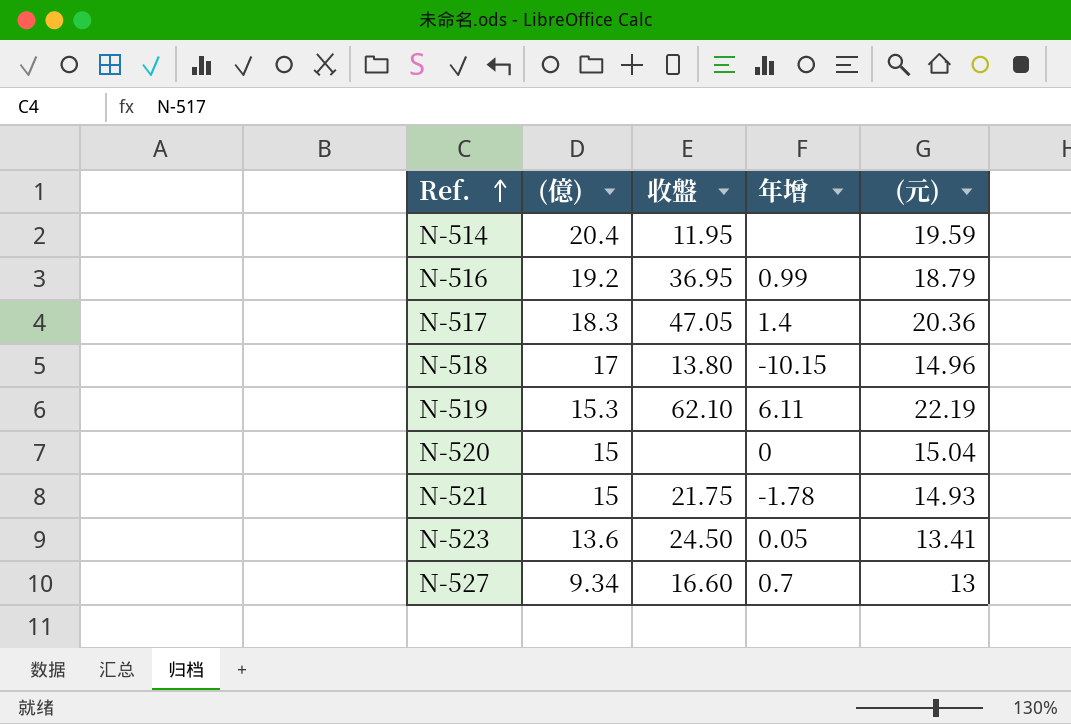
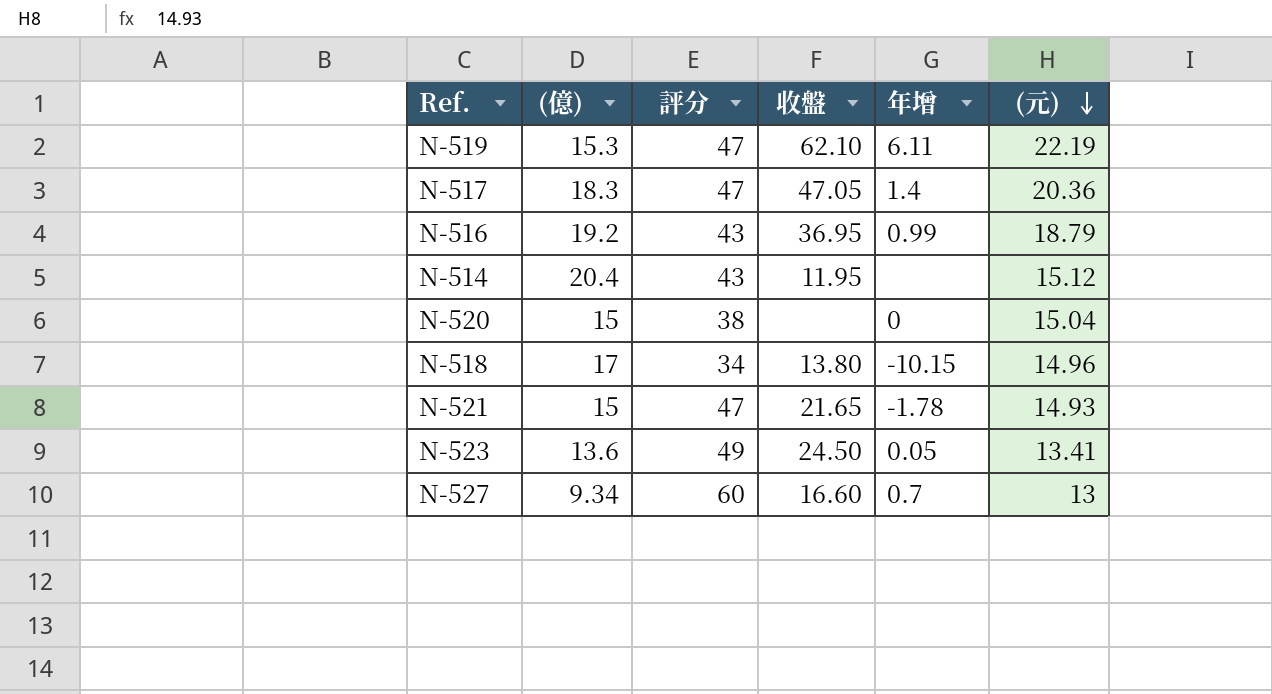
row order: Ref. ascending -> (元) descending
column 評分 | position: none -> 3
N-514 | (元): 19.59 -> 15.12
N-521 | 收盤: 21.75 -> 21.65

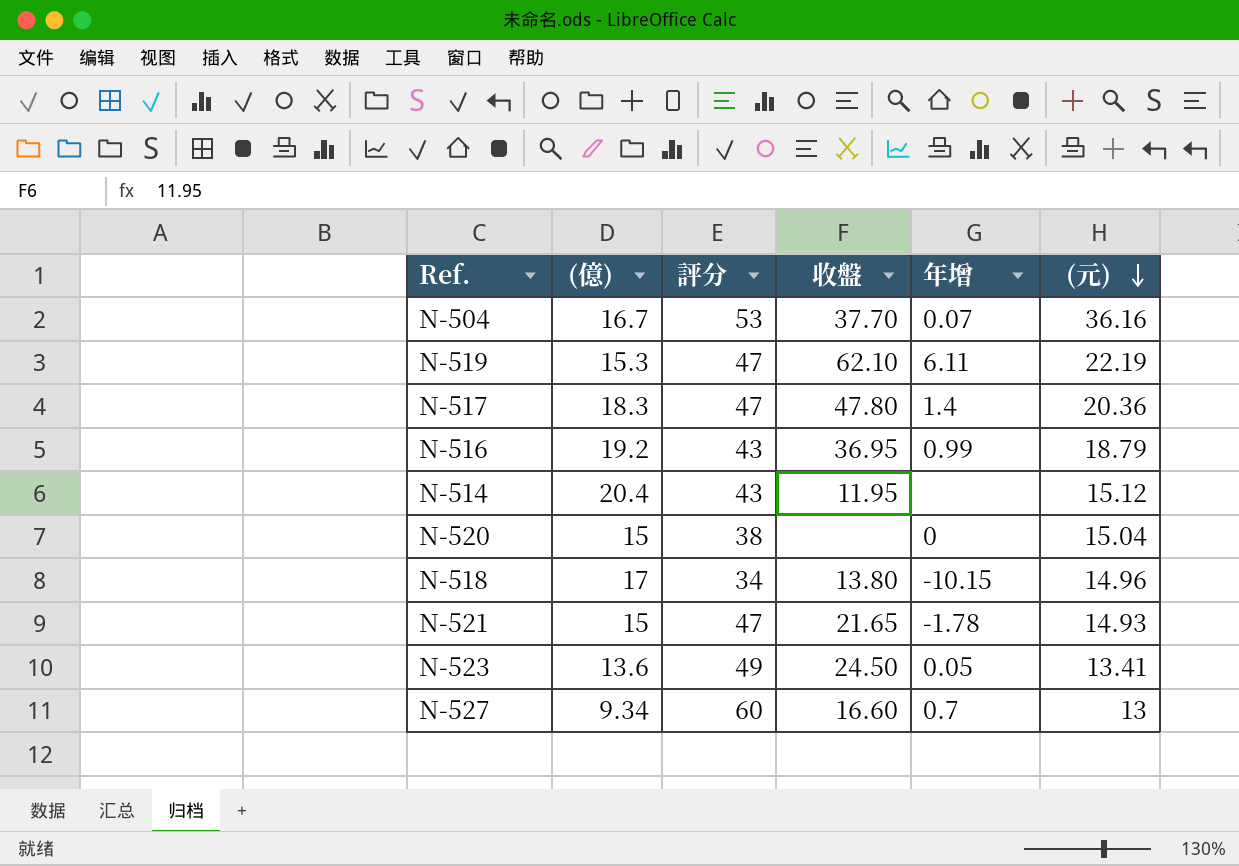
row N-504: none -> 16.7 | 53 | 37.70 | 0.07 | 36.16
N-517 | 收盤: 47.05 -> 47.80

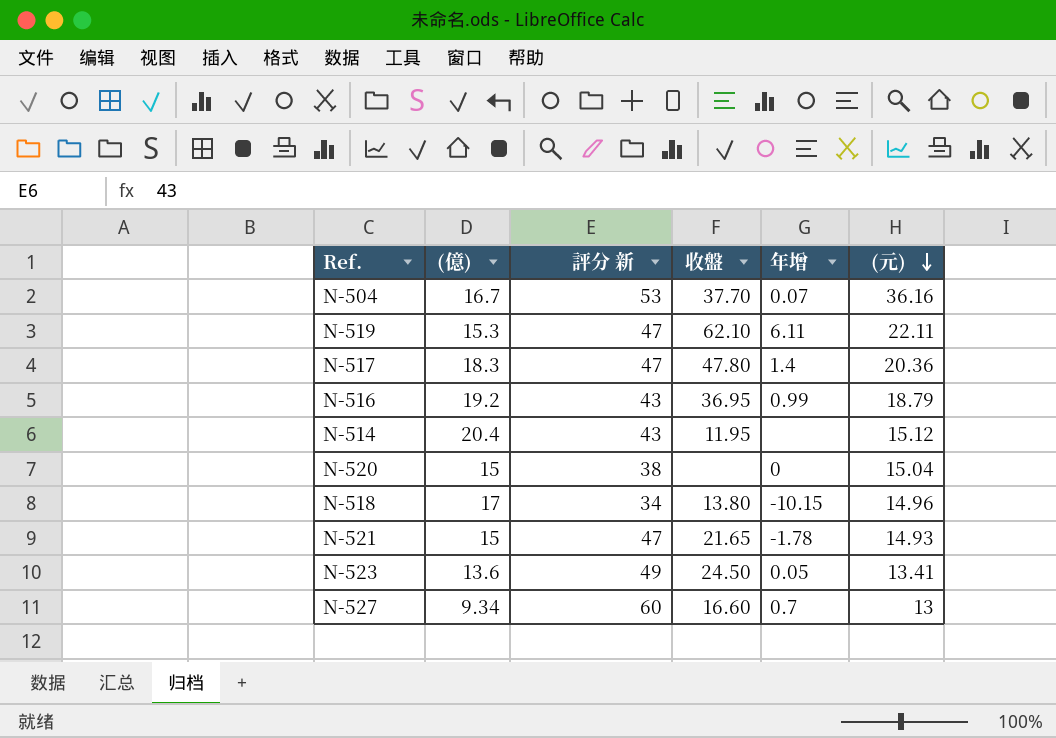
column name: 評分 -> 評分 新
N-519 | (元): 22.19 -> 22.11

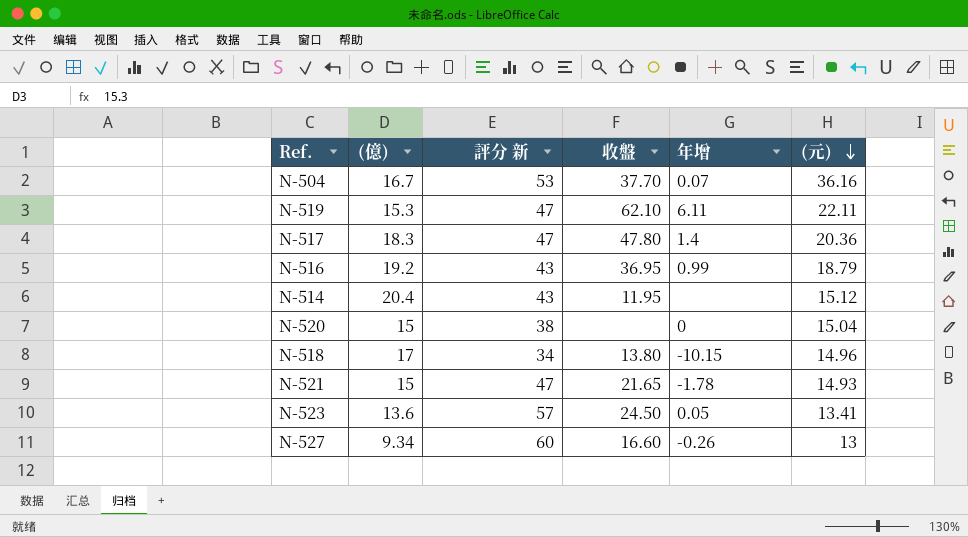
N-523 | 評分 新: 49 -> 57
N-527 | 年增: 0.7 -> -0.26

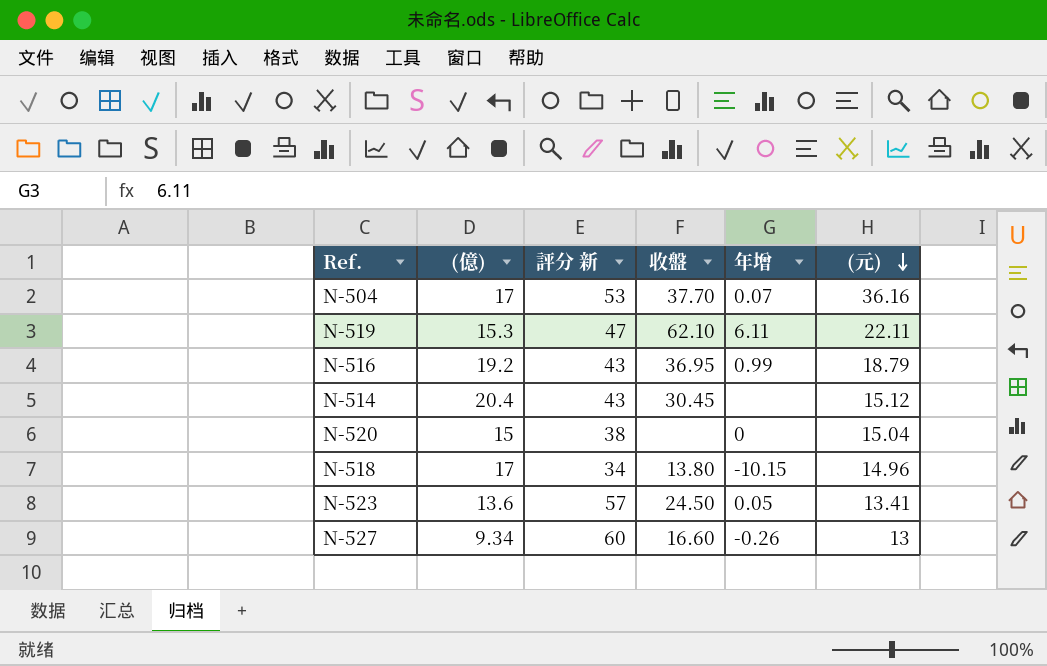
row N-517: 18.3 | 47 | 47.80 | 1.4 | 20.36 -> none
row N-521: 15 | 47 | 21.65 | -1.78 | 14.93 -> none
N-504 | (億): 16.7 -> 17
N-514 | 收盤: 11.95 -> 30.45

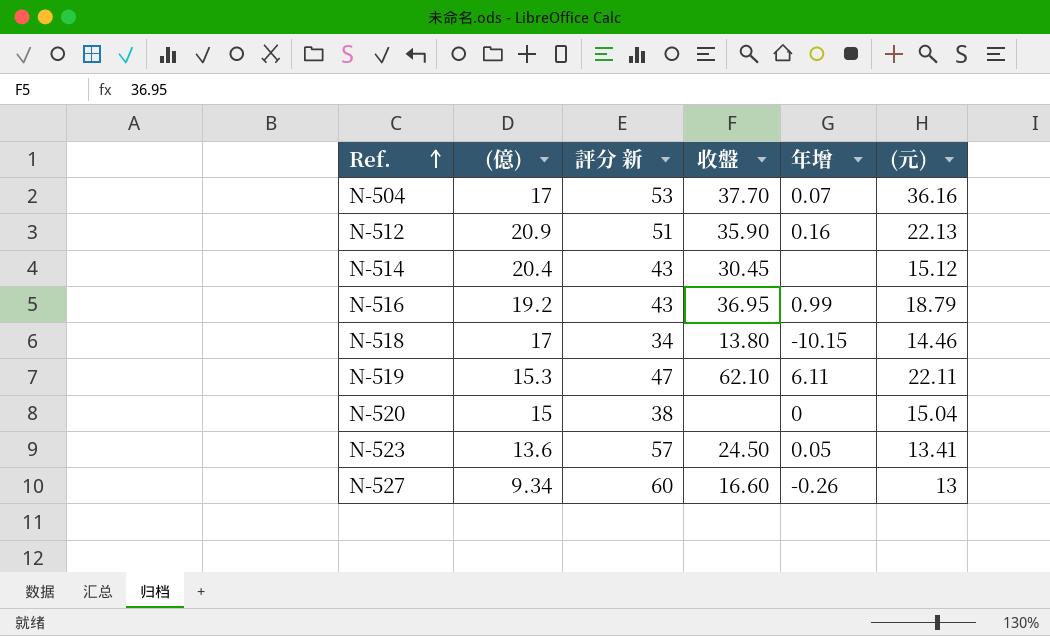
row order: (元) descending -> Ref. ascending
row N-512: none -> 20.9 | 51 | 35.90 | 0.16 | 22.13
N-518 | (元): 14.96 -> 14.46

